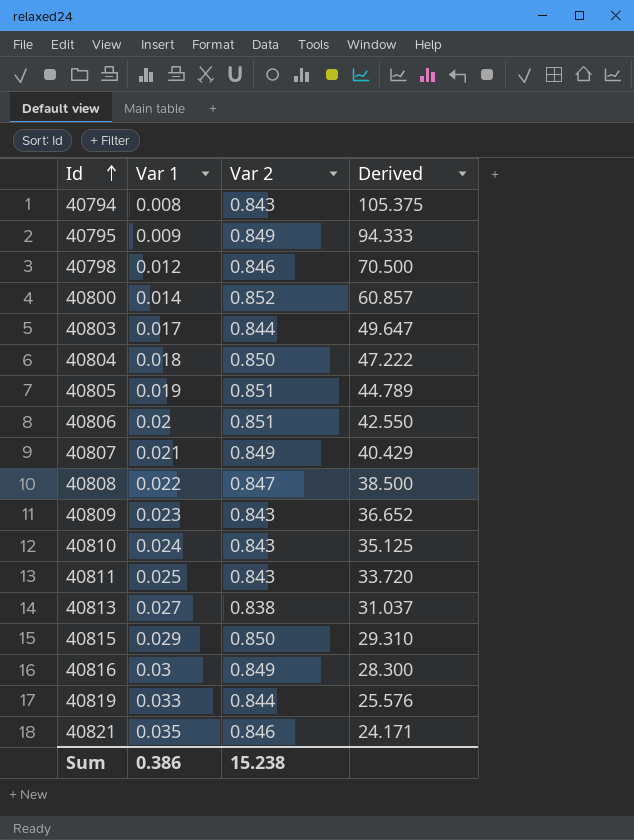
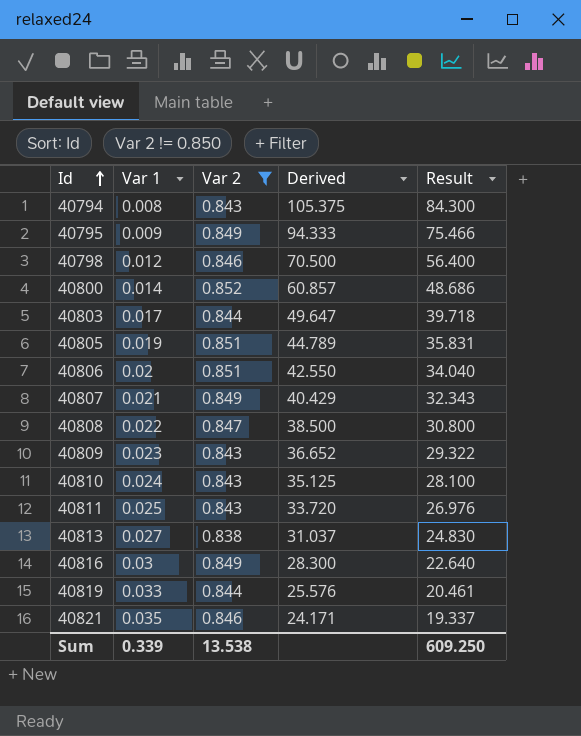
filter: none -> Var 2 != 0.850
column Result | formula: none -> [Derived] * 0.8
Sum | Var 1: 0.386 -> 0.339
Sum | Var 2: 15.238 -> 13.538

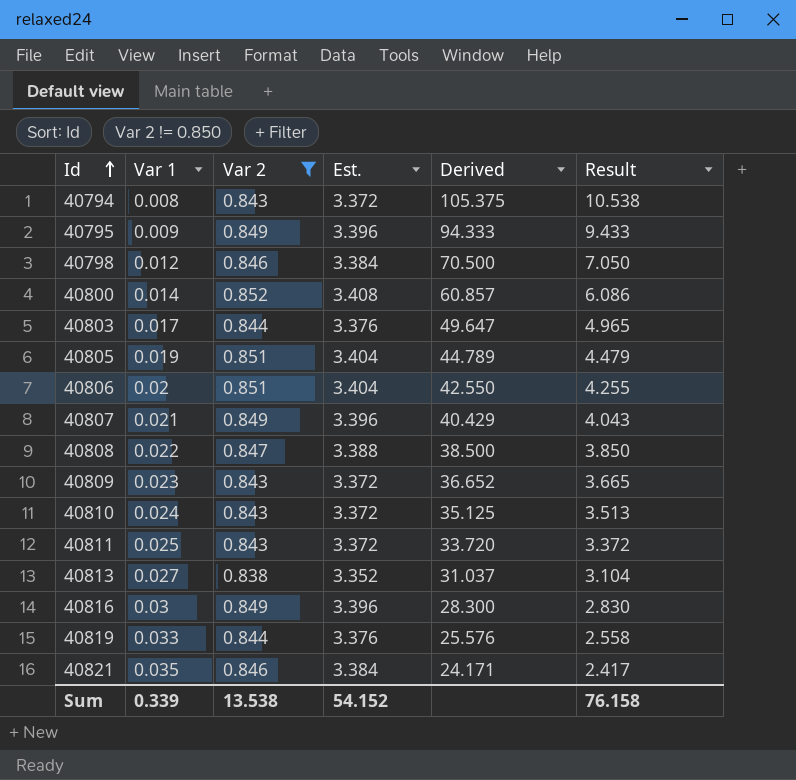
column Est. | formula: none -> [Var 2] * 4
column Result | formula: [Derived] * 0.8 -> [Derived] * 0.1
Sum | Result: 609.250 -> 76.158

